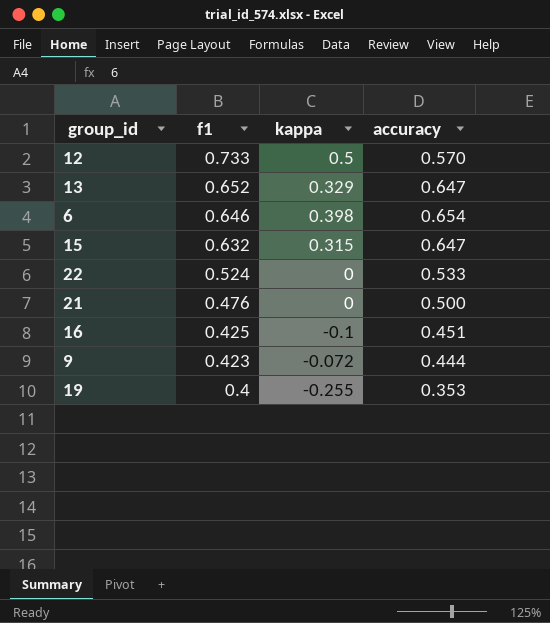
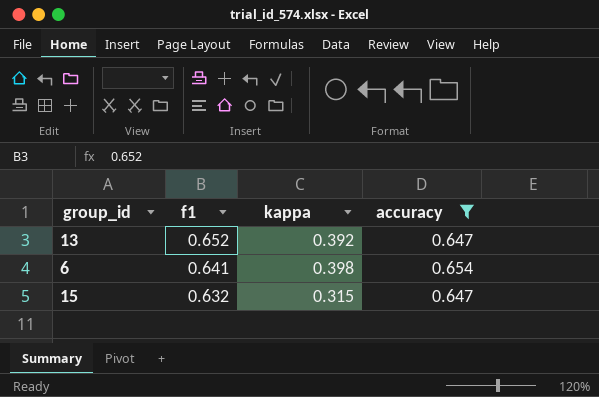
filter: none -> accuracy >= 0.647
13 | kappa: 0.329 -> 0.392
6 | f1: 0.646 -> 0.641

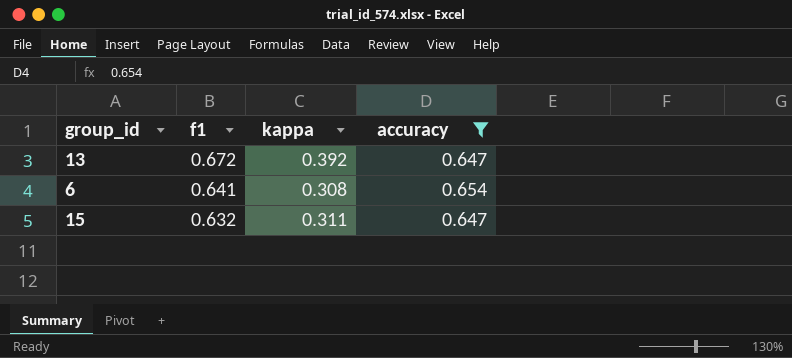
13 | f1: 0.652 -> 0.672
6 | kappa: 0.398 -> 0.308
15 | kappa: 0.315 -> 0.311

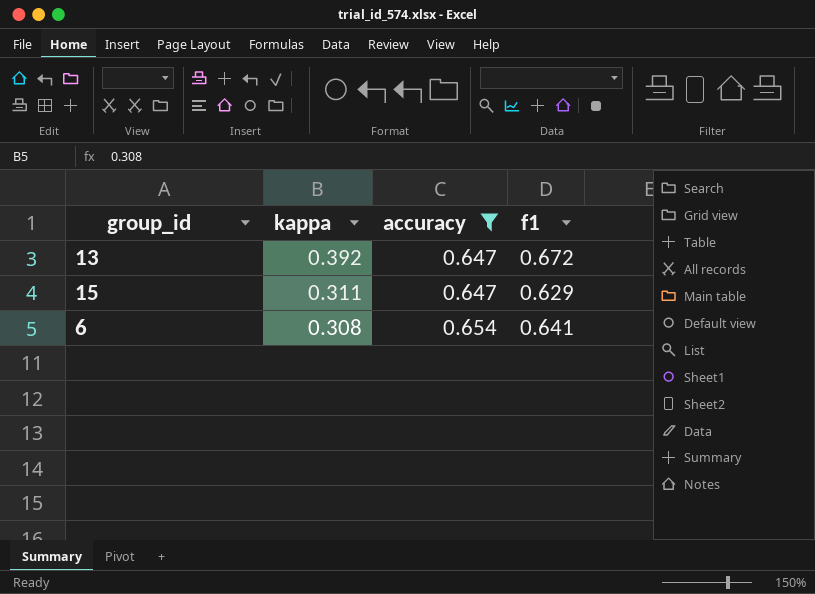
row order: f1 descending -> kappa descending
column f1 | position: 2 -> 4
15 | f1: 0.632 -> 0.629

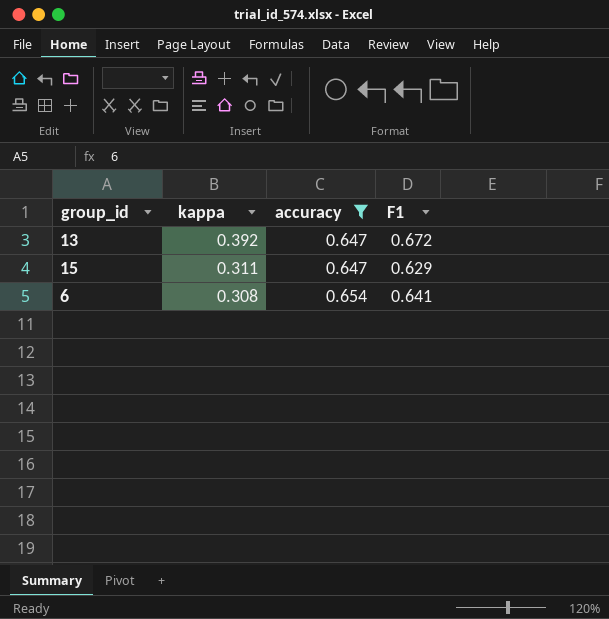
column name: f1 -> F1

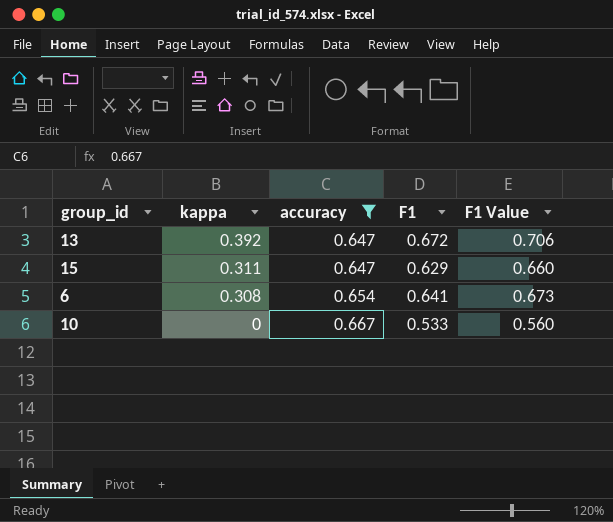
column F1 Value | formula: none -> [F1] * 1.05
row 10: none -> 0 | 0.667 | 0.533 | 0.560

